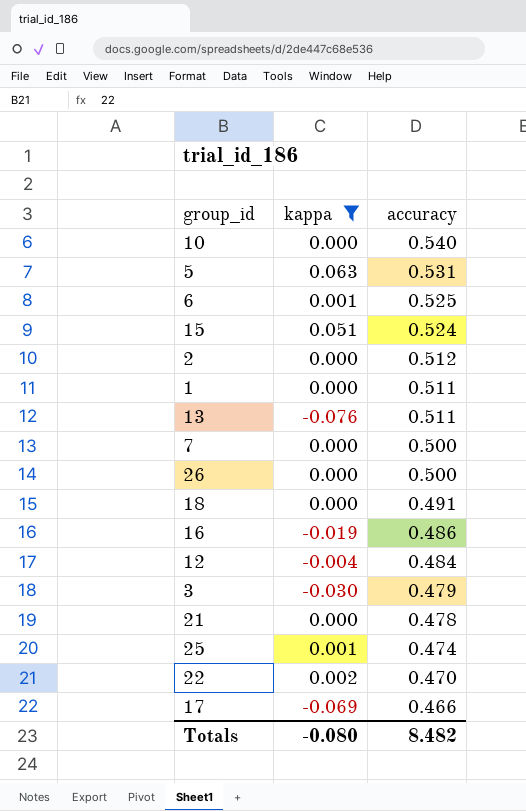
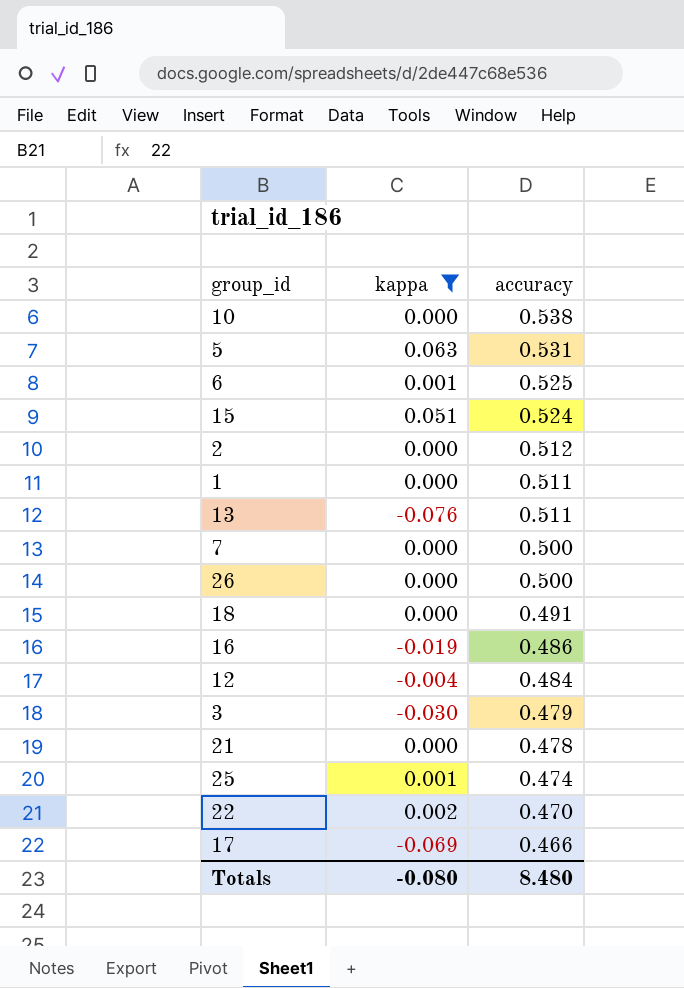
10 | accuracy: 0.540 -> 0.538
Totals | accuracy: 8.482 -> 8.480

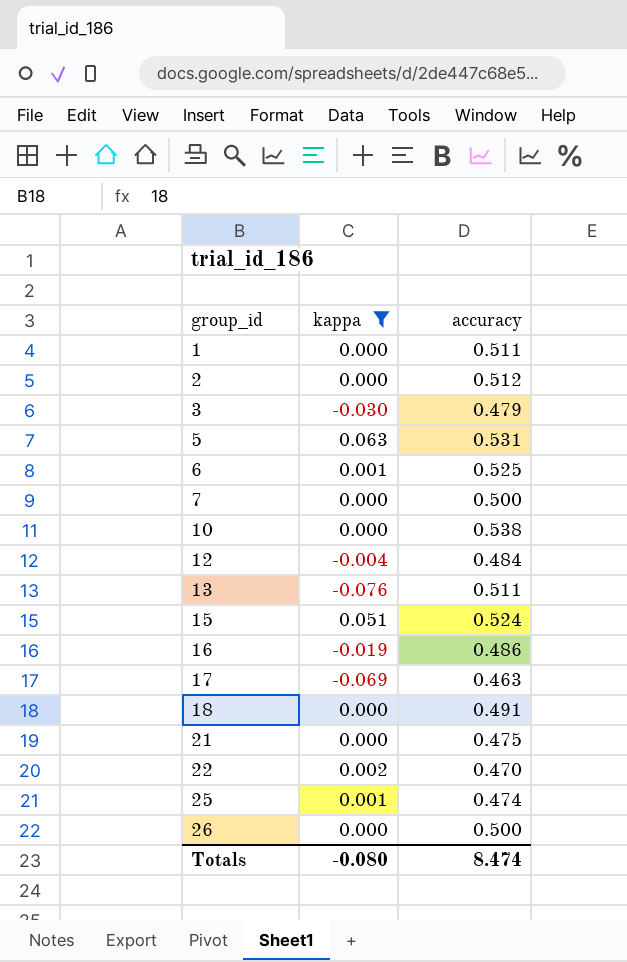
row order: accuracy descending -> group_id ascending
17 | accuracy: 0.466 -> 0.463
21 | accuracy: 0.478 -> 0.475
Totals | accuracy: 8.480 -> 8.474

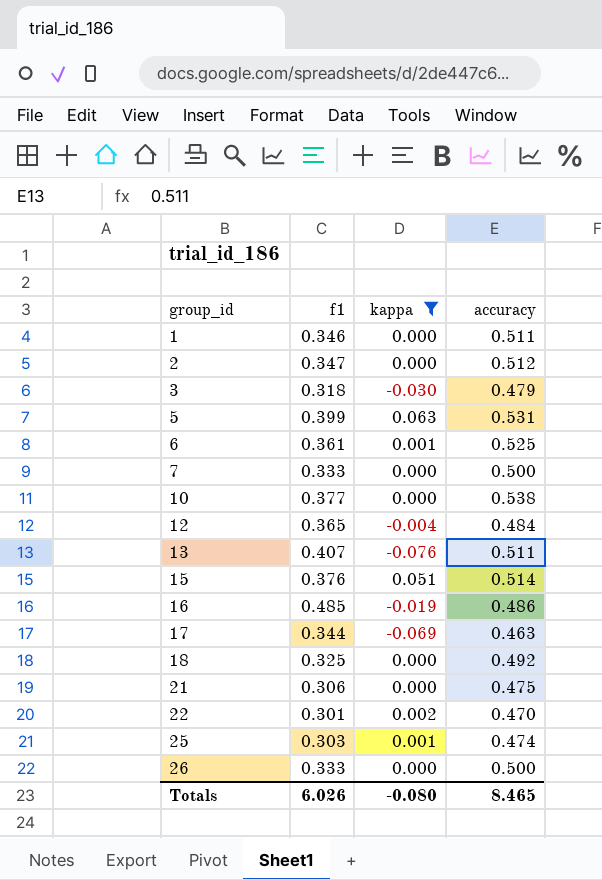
column f1 | position: none -> 2
15 | accuracy: 0.524 -> 0.514
18 | accuracy: 0.491 -> 0.492
Totals | accuracy: 8.474 -> 8.465

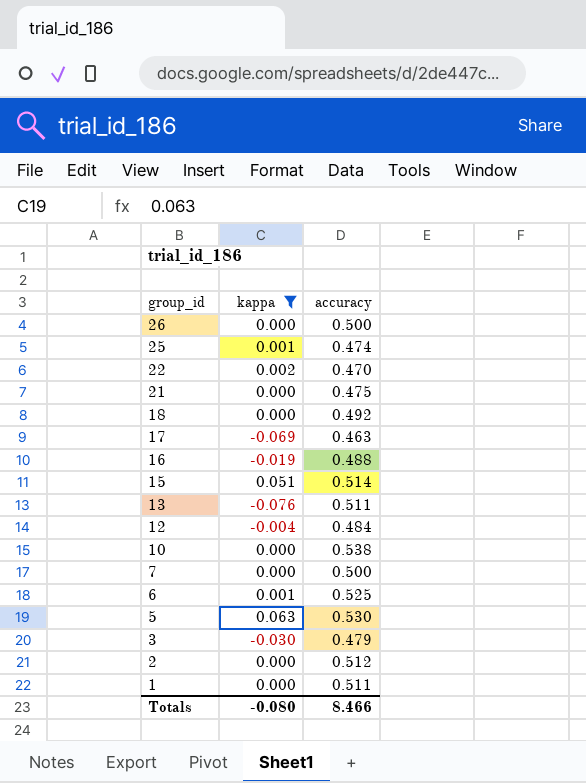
row order: group_id ascending -> group_id descending
column f1 | position: 2 -> none
16 | accuracy: 0.486 -> 0.488
5 | accuracy: 0.531 -> 0.530
Totals | accuracy: 8.465 -> 8.466

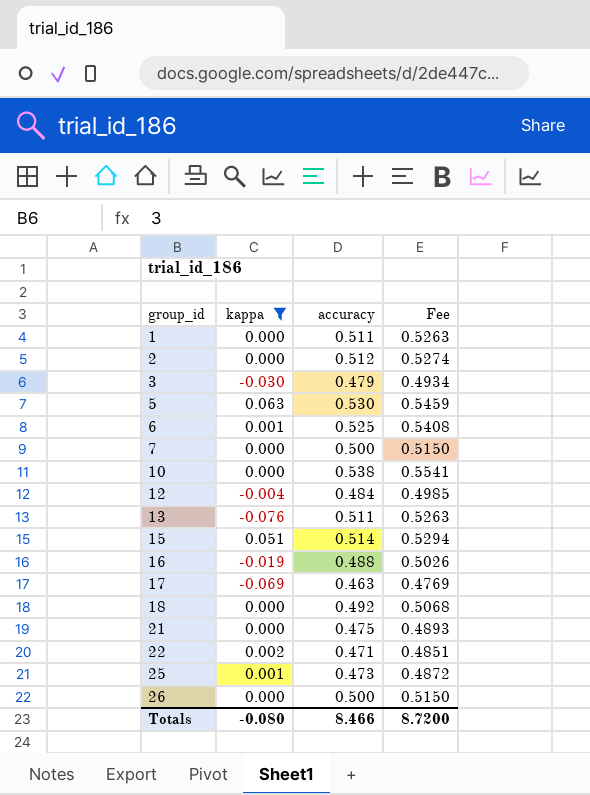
row order: group_id descending -> group_id ascending
column Fee | formula: none -> [accuracy] * 1.03
22 | accuracy: 0.470 -> 0.471
25 | accuracy: 0.474 -> 0.473

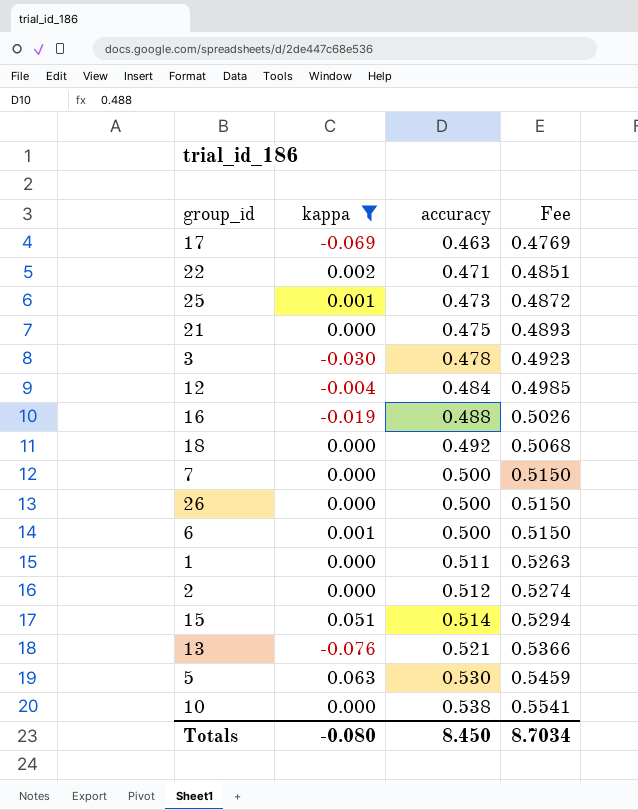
row order: group_id ascending -> accuracy ascending
3 | accuracy: 0.479 -> 0.478
3 | Fee: 0.4934 -> 0.4923
6 | accuracy: 0.525 -> 0.500
6 | Fee: 0.5408 -> 0.5150
13 | accuracy: 0.511 -> 0.521
13 | Fee: 0.5263 -> 0.5366
Totals | accuracy: 8.466 -> 8.450
Totals | Fee: 8.7200 -> 8.7034

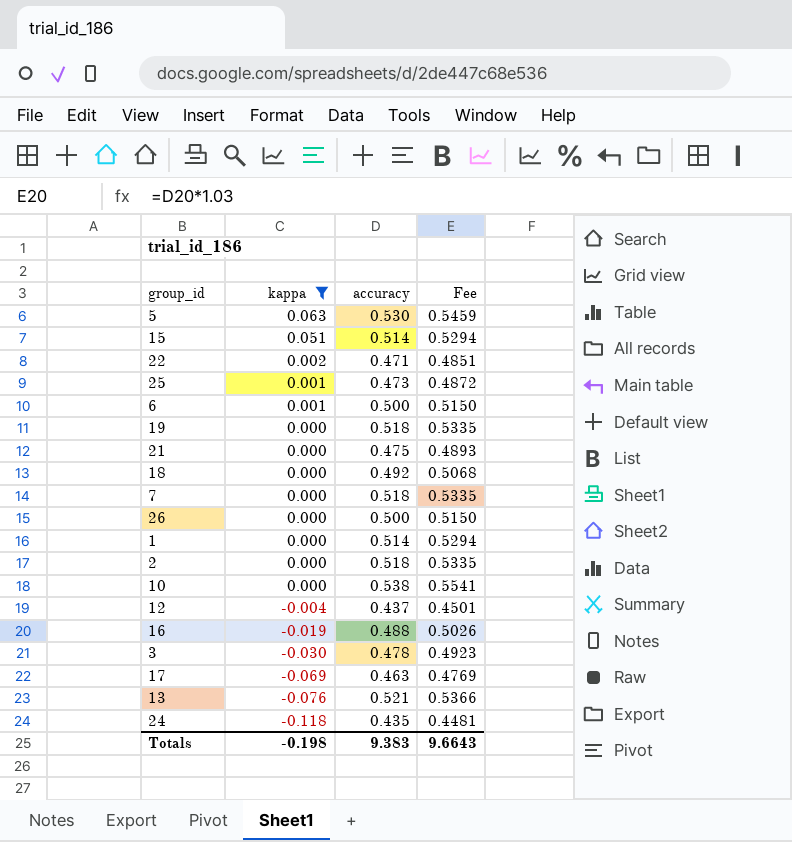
row order: accuracy ascending -> kappa descending
row 19: none -> 0.000 | 0.518 | 0.5335
7 | accuracy: 0.500 -> 0.518
7 | Fee: 0.5150 -> 0.5335
1 | accuracy: 0.511 -> 0.514
1 | Fee: 0.5263 -> 0.5294
2 | accuracy: 0.512 -> 0.518
2 | Fee: 0.5274 -> 0.5335
12 | accuracy: 0.484 -> 0.437
12 | Fee: 0.4985 -> 0.4501
row 24: none -> -0.118 | 0.435 | 0.4481
Totals | kappa: -0.080 -> -0.198
Totals | accuracy: 8.450 -> 9.383
Totals | Fee: 8.7034 -> 9.6643

